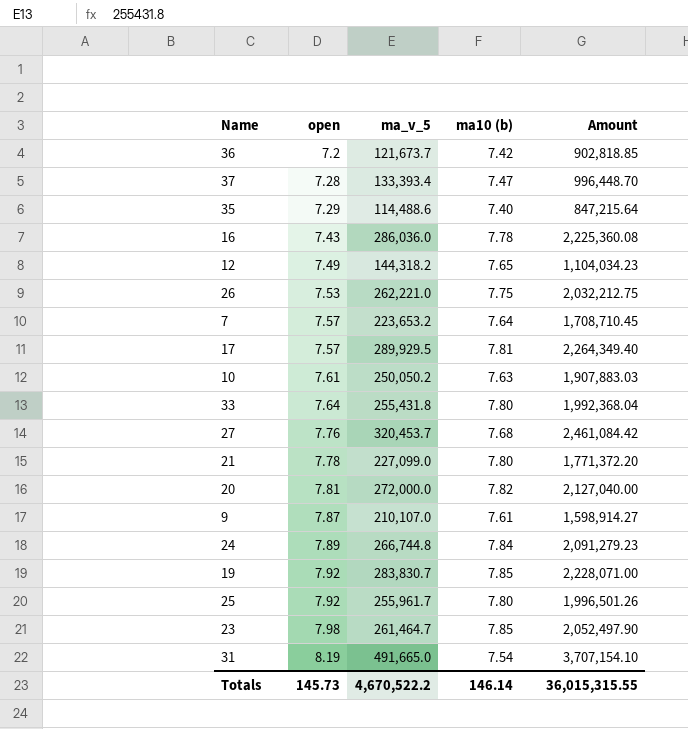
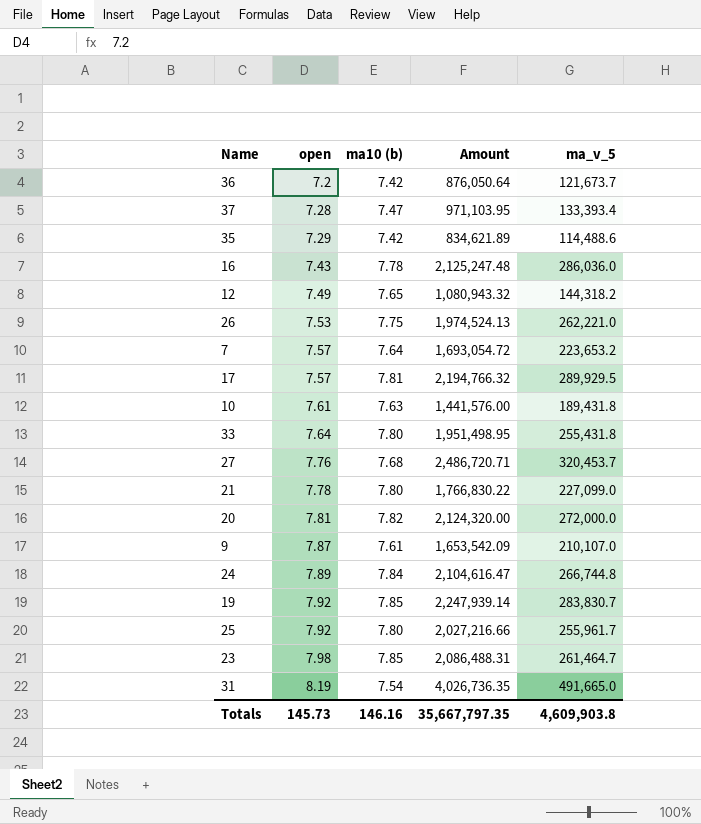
column Amount | formula: [ma_v_5] * [ma10 (b)] -> [open] * [ma_v_5]
column ma_v_5 | position: 3 -> 5
35 | ma10 (b): 7.40 -> 7.42
10 | ma_v_5: 250,050.2 -> 189,431.8
Totals | ma10 (b): 146.14 -> 146.16
Totals | Amount: 36,015,315.55 -> 35,667,797.35
Totals | ma_v_5: 4,670,522.2 -> 4,609,903.8

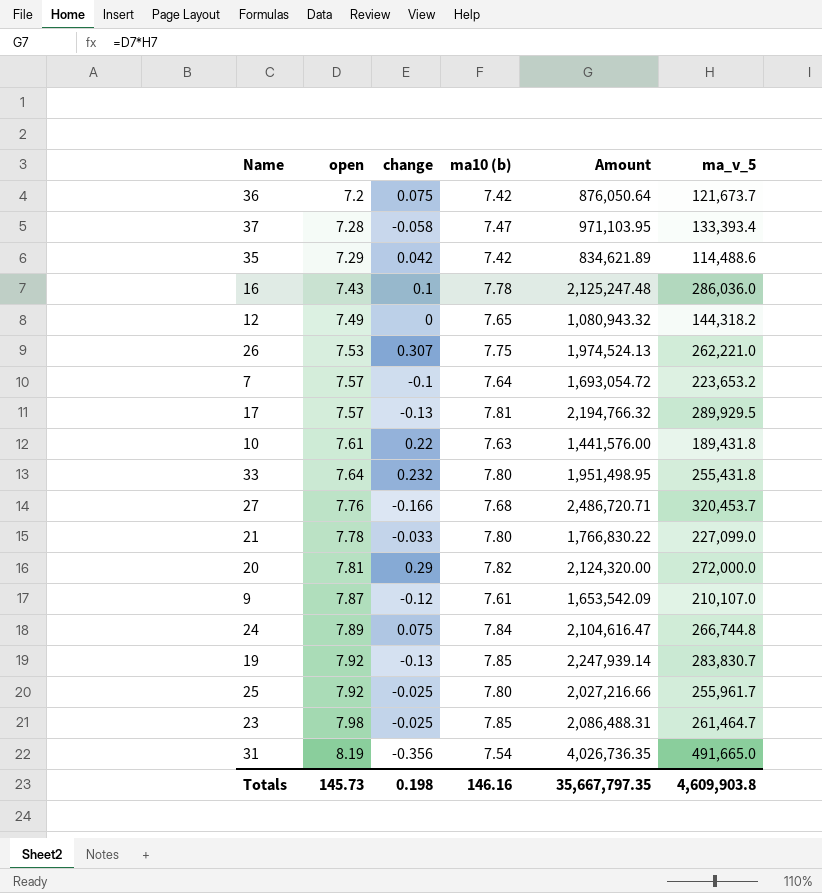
column change | position: none -> 3

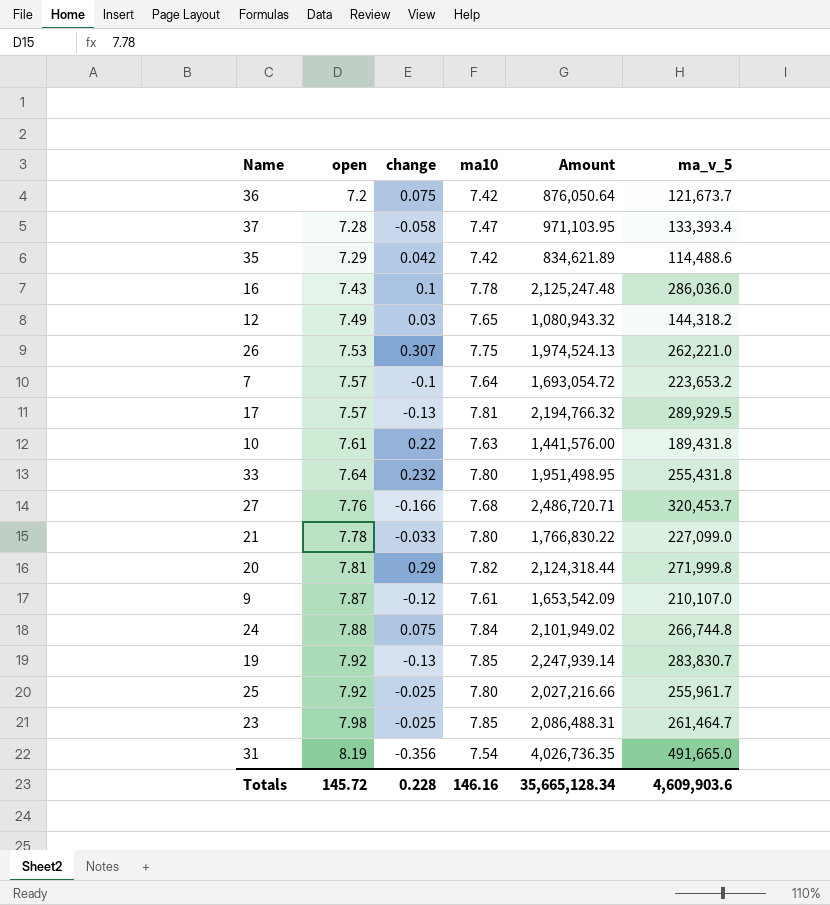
column name: ma10 (b) -> ma10
12 | change: 0 -> 0.03
20 | Amount: 2,124,320.00 -> 2,124,318.44
20 | ma_v_5: 272,000.0 -> 271,999.8
24 | open: 7.89 -> 7.88
24 | Amount: 2,104,616.47 -> 2,101,949.02
Totals | open: 145.73 -> 145.72
Totals | change: 0.198 -> 0.228
Totals | Amount: 35,667,797.35 -> 35,665,128.34
Totals | ma_v_5: 4,609,903.8 -> 4,609,903.6

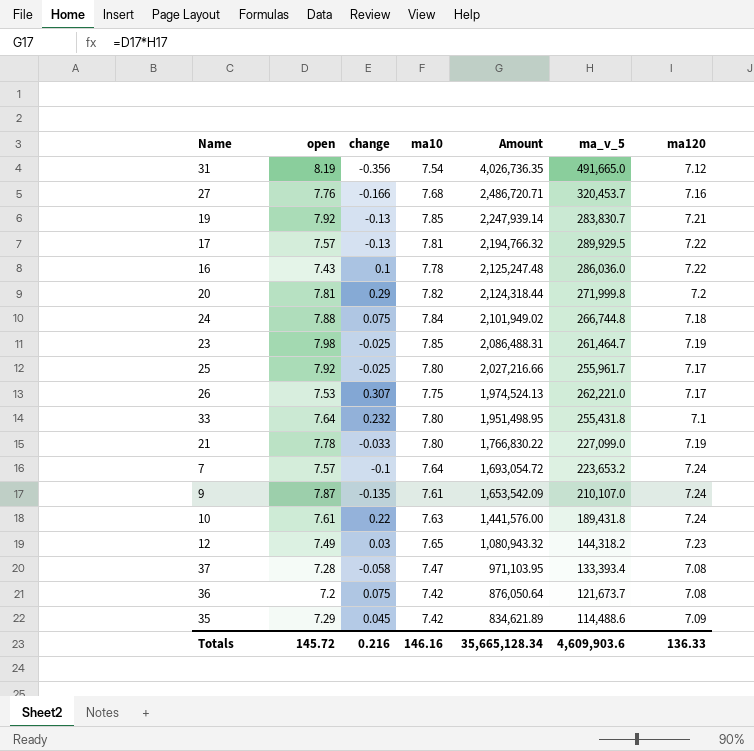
row order: open ascending -> Amount descending
column ma120 | position: none -> 7
9 | change: -0.12 -> -0.135
35 | change: 0.042 -> 0.045
Totals | change: 0.228 -> 0.216

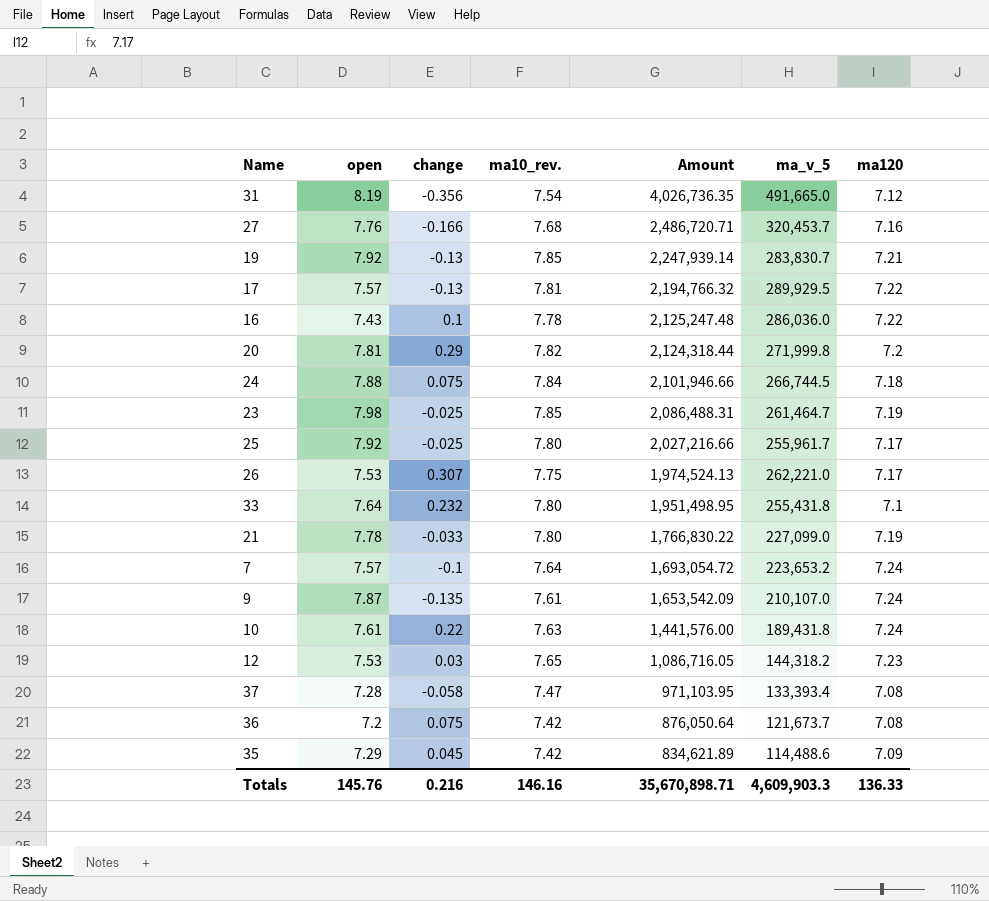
column name: ma10 -> ma10_rev.
24 | Amount: 2,101,949.02 -> 2,101,946.66
24 | ma_v_5: 266,744.8 -> 266,744.5
12 | open: 7.49 -> 7.53
12 | Amount: 1,080,943.32 -> 1,086,716.05
Totals | open: 145.72 -> 145.76
Totals | Amount: 35,665,128.34 -> 35,670,898.71
Totals | ma_v_5: 4,609,903.6 -> 4,609,903.3

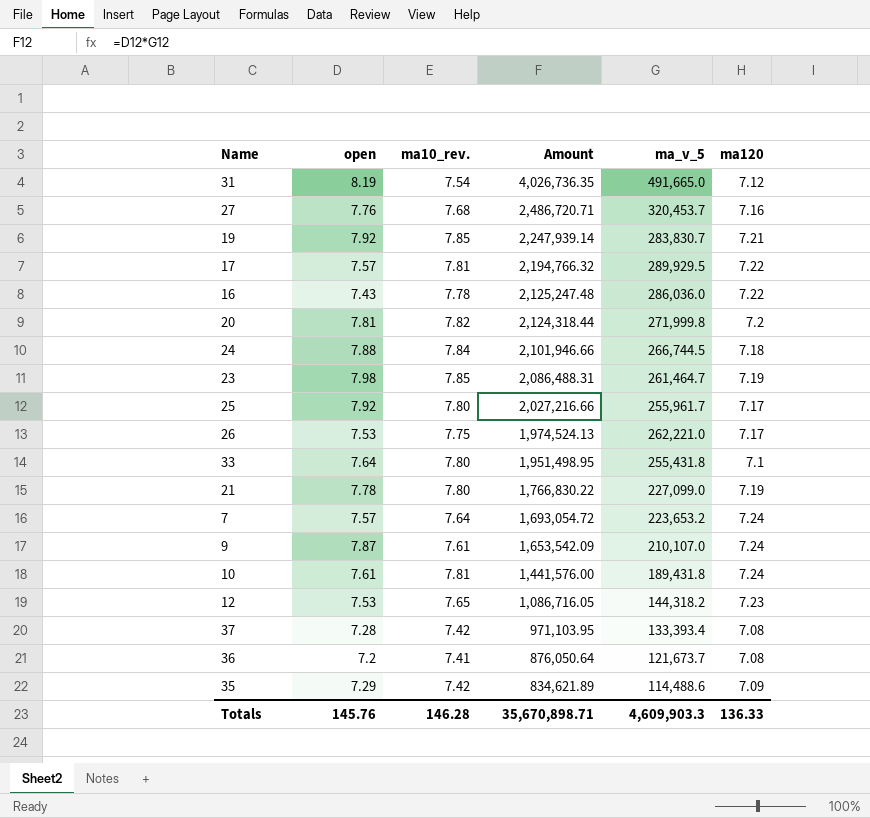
column change | position: 3 -> none
10 | ma10_rev.: 7.63 -> 7.81
37 | ma10_rev.: 7.47 -> 7.42
36 | ma10_rev.: 7.42 -> 7.41
Totals | ma10_rev.: 146.16 -> 146.28

